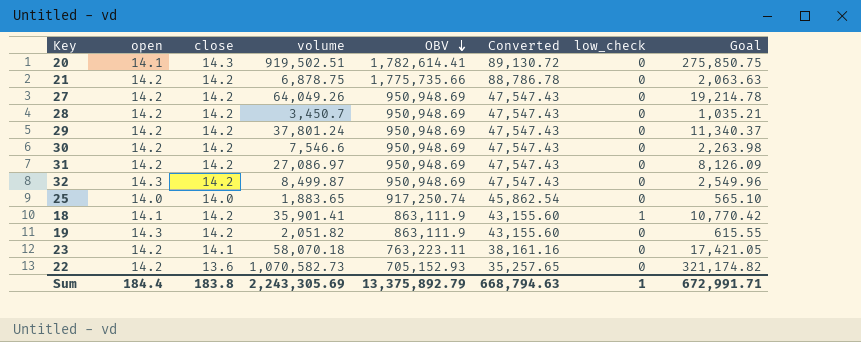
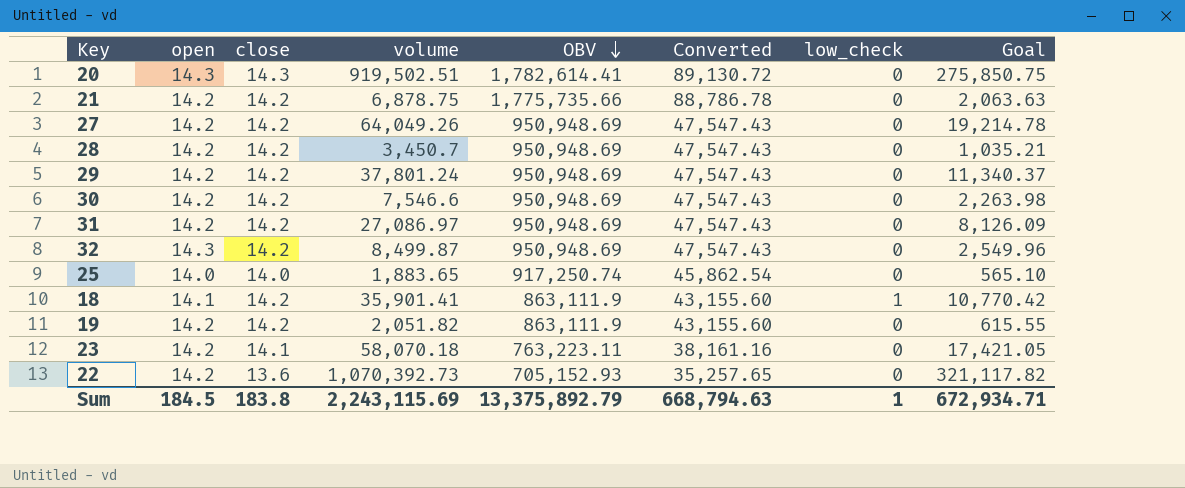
20 | open: 14.1 -> 14.3
19 | open: 14.3 -> 14.2
22 | volume: 1,070,582.73 -> 1,070,392.73
22 | Goal: 321,174.82 -> 321,117.82
Sum | open: 184.4 -> 184.5
Sum | volume: 2,243,305.69 -> 2,243,115.69
Sum | Goal: 672,991.71 -> 672,934.71

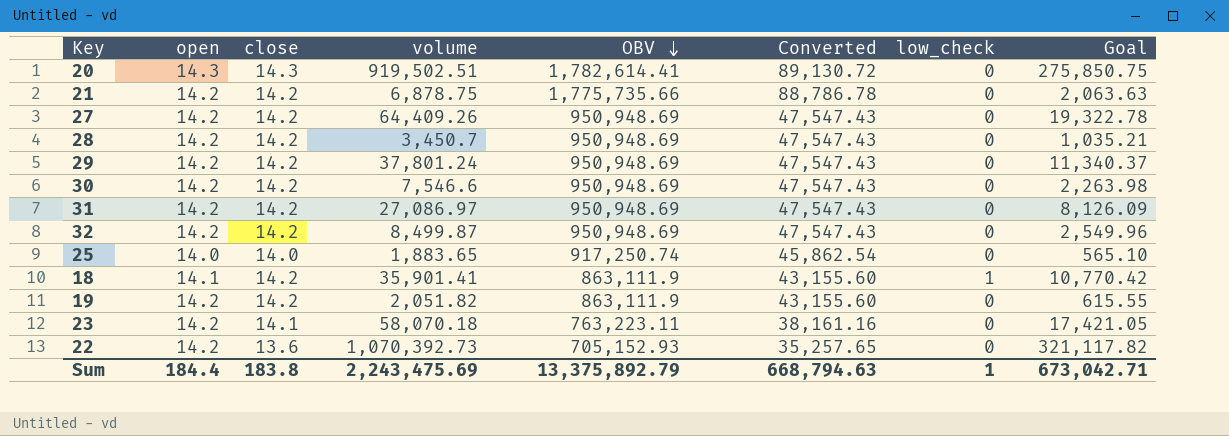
27 | volume: 64,049.26 -> 64,409.26
27 | Goal: 19,214.78 -> 19,322.78
32 | open: 14.3 -> 14.2
Sum | open: 184.5 -> 184.4
Sum | volume: 2,243,115.69 -> 2,243,475.69
Sum | Goal: 672,934.71 -> 673,042.71

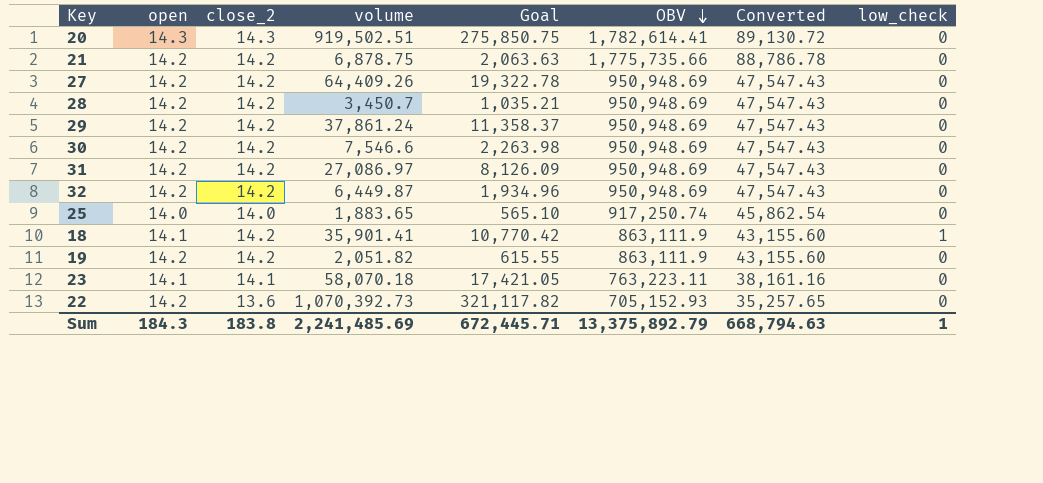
column name: close -> close_2
column Goal | position: 8 -> 5
29 | volume: 37,801.24 -> 37,861.24
29 | Goal: 11,340.37 -> 11,358.37
32 | volume: 8,499.87 -> 6,449.87
32 | Goal: 2,549.96 -> 1,934.96
23 | open: 14.2 -> 14.1
Sum | open: 184.4 -> 184.3
Sum | volume: 2,243,475.69 -> 2,241,485.69
Sum | Goal: 673,042.71 -> 672,445.71

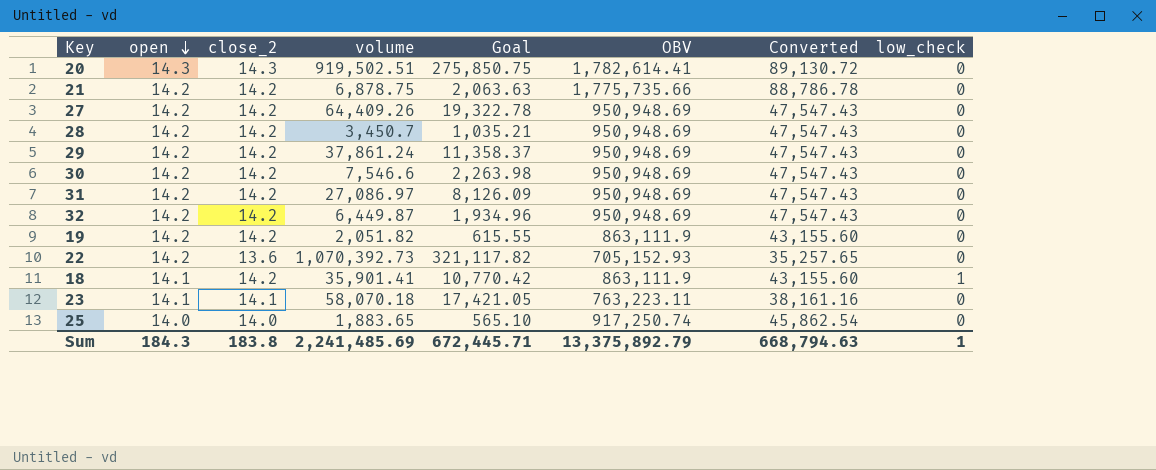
row order: OBV descending -> open descending

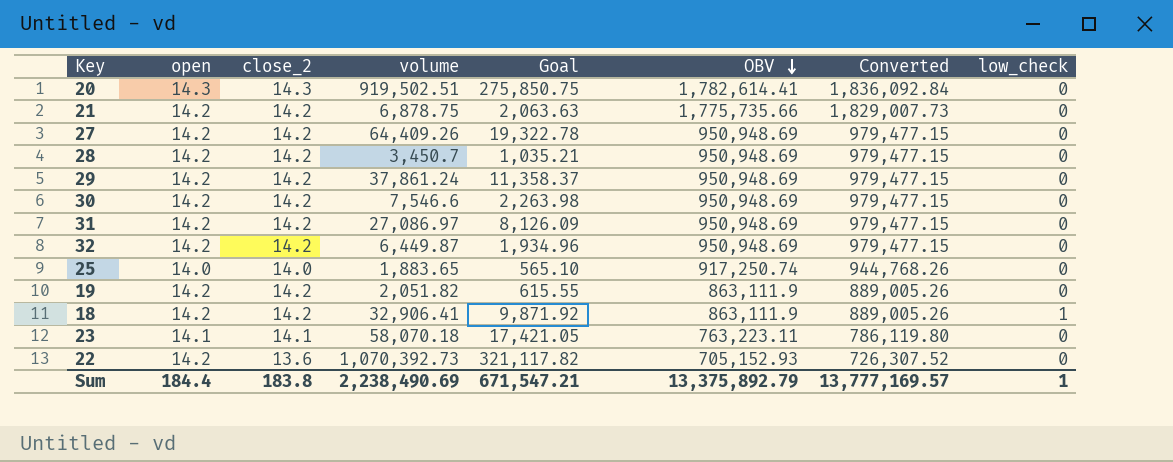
row order: open descending -> OBV descending
column Converted | formula: [OBV] * 0.05 -> [OBV] * 1.03
18 | open: 14.1 -> 14.2
18 | volume: 35,901.41 -> 32,906.41
18 | Goal: 10,770.42 -> 9,871.92
Sum | open: 184.3 -> 184.4
Sum | volume: 2,241,485.69 -> 2,238,490.69
Sum | Goal: 672,445.71 -> 671,547.21
Sum | Converted: 668,794.63 -> 13,777,169.57

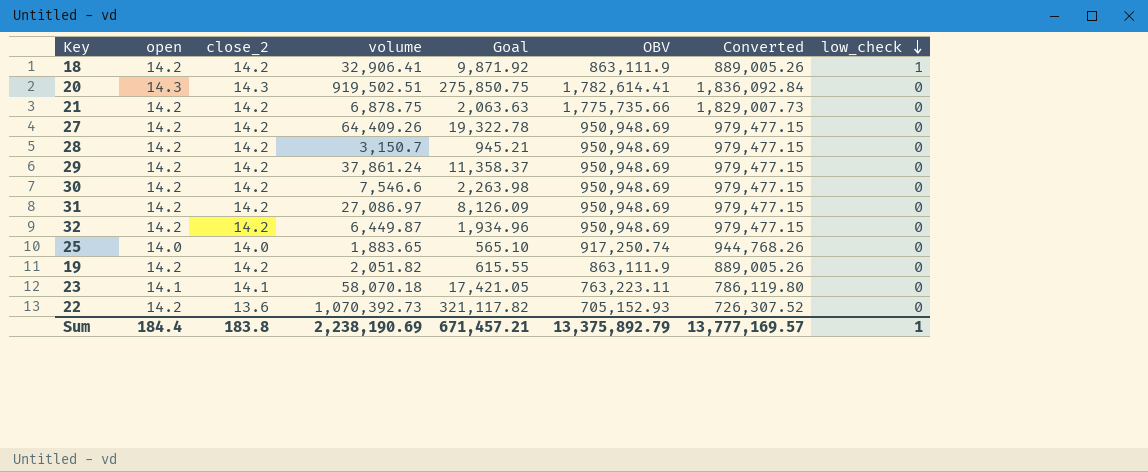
row order: OBV descending -> low_check descending
28 | volume: 3,450.7 -> 3,150.7
28 | Goal: 1,035.21 -> 945.21
Sum | volume: 2,238,490.69 -> 2,238,190.69
Sum | Goal: 671,547.21 -> 671,457.21

